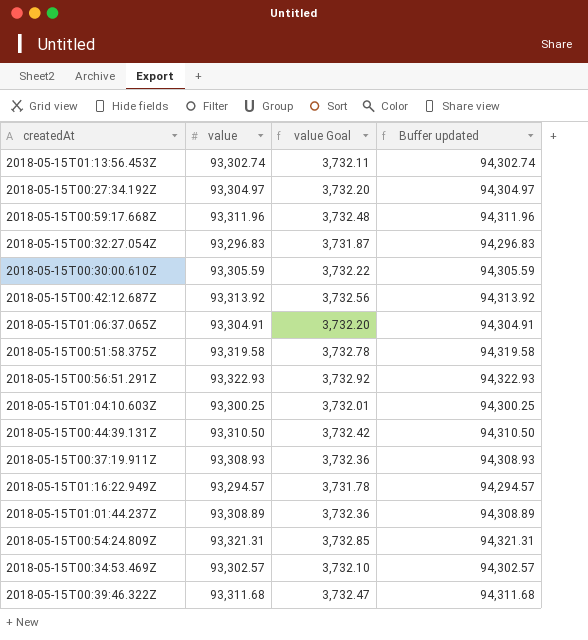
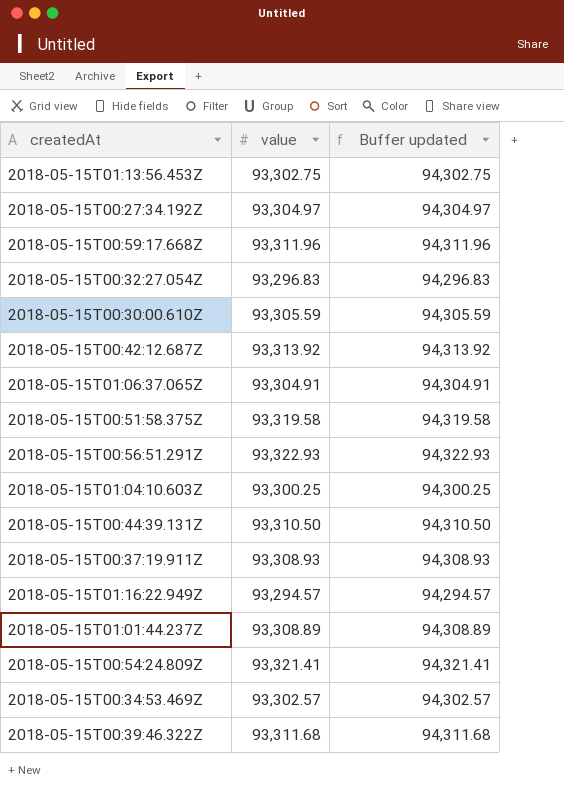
column value Goal | formula: [value] * 0.04 -> none
2018-05-15T01:13:56.453Z | value: 93,302.74 -> 93,302.75
2018-05-15T01:13:56.453Z | Buffer updated: 94,302.74 -> 94,302.75
2018-05-15T00:54:24.809Z | value: 93,321.31 -> 93,321.41
2018-05-15T00:54:24.809Z | Buffer updated: 94,321.31 -> 94,321.41

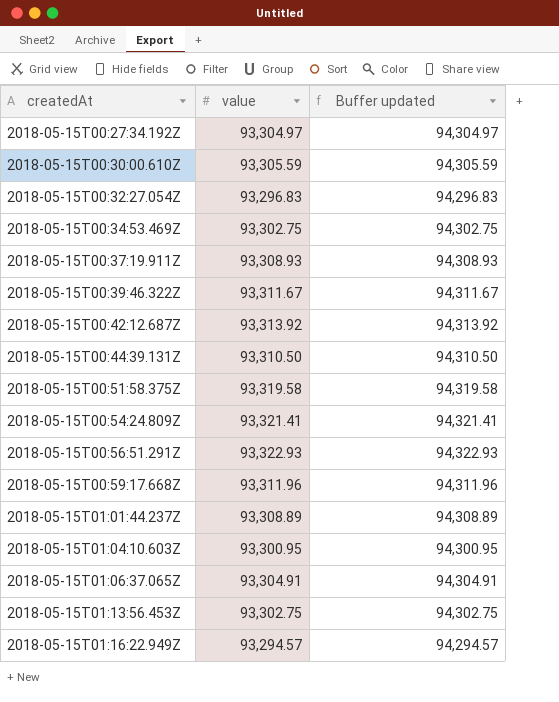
row order: none -> createdAt ascending
2018-05-15T00:34:53.469Z | value: 93,302.57 -> 93,302.75
2018-05-15T00:34:53.469Z | Buffer updated: 94,302.57 -> 94,302.75
2018-05-15T00:39:46.322Z | value: 93,311.68 -> 93,311.67
2018-05-15T00:39:46.322Z | Buffer updated: 94,311.68 -> 94,311.67
2018-05-15T01:04:10.603Z | value: 93,300.25 -> 93,300.95
2018-05-15T01:04:10.603Z | Buffer updated: 94,300.25 -> 94,300.95

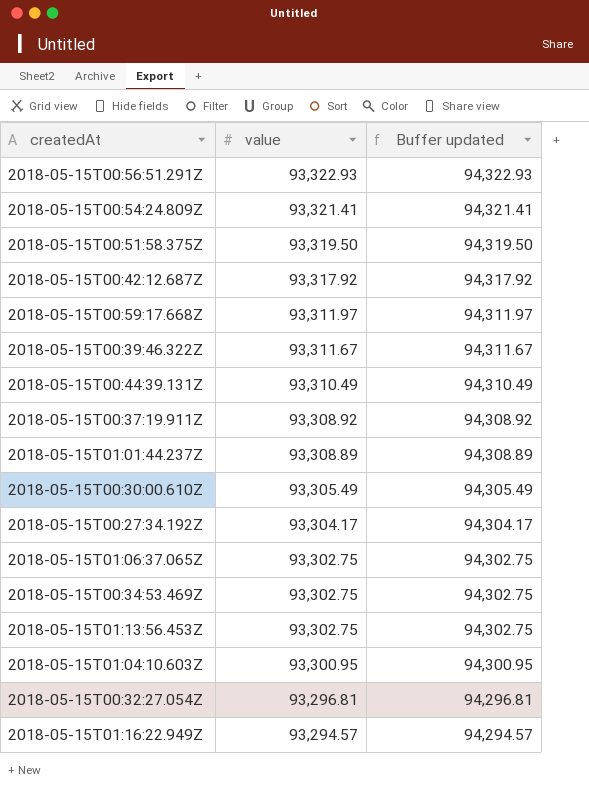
row order: createdAt ascending -> value descending
2018-05-15T00:51:58.375Z | value: 93,319.58 -> 93,319.50
2018-05-15T00:51:58.375Z | Buffer updated: 94,319.58 -> 94,319.50
2018-05-15T00:42:12.687Z | value: 93,313.92 -> 93,317.92
2018-05-15T00:42:12.687Z | Buffer updated: 94,313.92 -> 94,317.92
2018-05-15T00:59:17.668Z | value: 93,311.96 -> 93,311.97
2018-05-15T00:59:17.668Z | Buffer updated: 94,311.96 -> 94,311.97
2018-05-15T00:44:39.131Z | value: 93,310.50 -> 93,310.49
2018-05-15T00:44:39.131Z | Buffer updated: 94,310.50 -> 94,310.49
2018-05-15T00:37:19.911Z | value: 93,308.93 -> 93,308.92
2018-05-15T00:37:19.911Z | Buffer updated: 94,308.93 -> 94,308.92
2018-05-15T00:30:00.610Z | value: 93,305.59 -> 93,305.49
2018-05-15T00:30:00.610Z | Buffer updated: 94,305.59 -> 94,305.49
2018-05-15T00:27:34.192Z | value: 93,304.97 -> 93,304.17
2018-05-15T00:27:34.192Z | Buffer updated: 94,304.97 -> 94,304.17
2018-05-15T01:06:37.065Z | value: 93,304.91 -> 93,302.75
2018-05-15T01:06:37.065Z | Buffer updated: 94,304.91 -> 94,302.75
2018-05-15T00:32:27.054Z | value: 93,296.83 -> 93,296.81
2018-05-15T00:32:27.054Z | Buffer updated: 94,296.83 -> 94,296.81

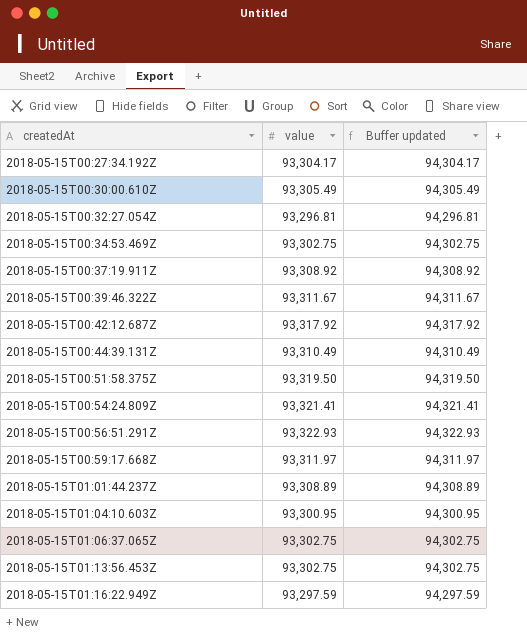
row order: value descending -> createdAt ascending
2018-05-15T01:16:22.949Z | value: 93,294.57 -> 93,297.59
2018-05-15T01:16:22.949Z | Buffer updated: 94,294.57 -> 94,297.59

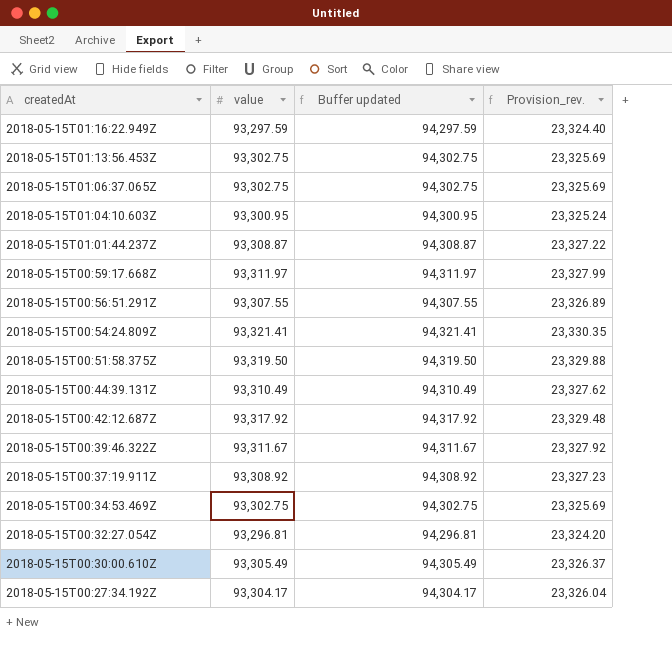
row order: createdAt ascending -> createdAt descending
column Provision_rev. | formula: none -> [value] * 0.25
2018-05-15T01:01:44.237Z | value: 93,308.89 -> 93,308.87
2018-05-15T01:01:44.237Z | Buffer updated: 94,308.89 -> 94,308.87
2018-05-15T00:56:51.291Z | value: 93,322.93 -> 93,307.55
2018-05-15T00:56:51.291Z | Buffer updated: 94,322.93 -> 94,307.55

